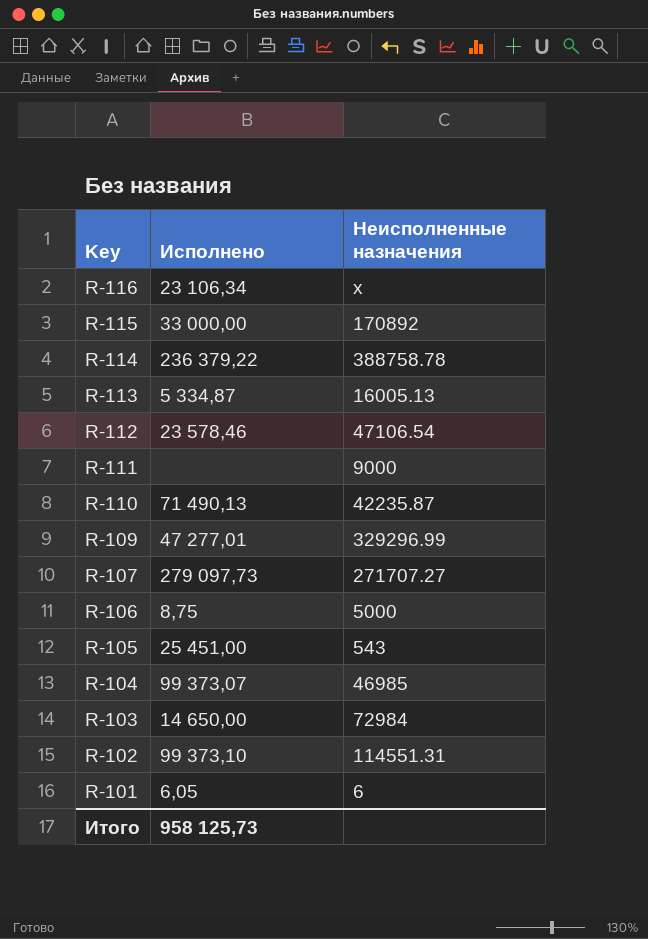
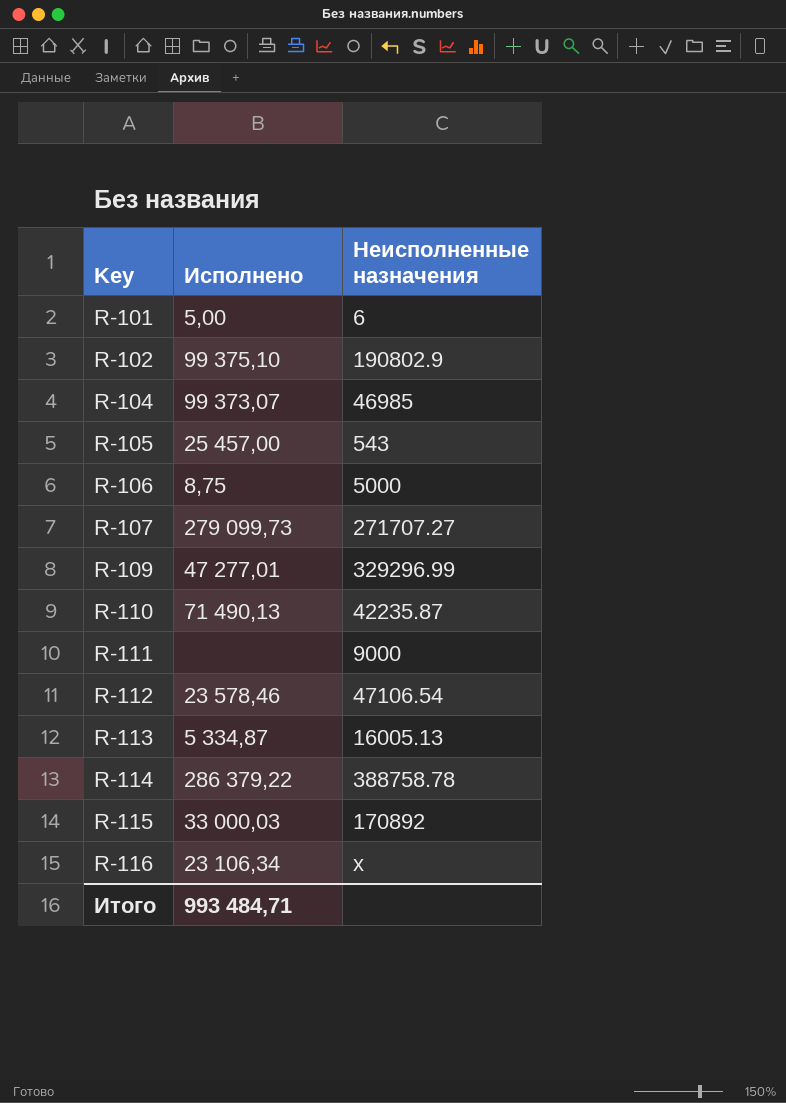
row order: Key descending -> Key ascending
row R-103: 14 650,00 | 72984 -> none
R-101 | Исполнено: 6,05 -> 5,00
R-102 | Исполнено: 99 373,10 -> 99 375,10
R-102 | Неисполненные назначения: 114551.31 -> 190802.9
R-105 | Исполнено: 25 451,00 -> 25 457,00
R-107 | Исполнено: 279 097,73 -> 279 099,73
R-114 | Исполнено: 236 379,22 -> 286 379,22
R-115 | Исполнено: 33 000,00 -> 33 000,03
Итого | Исполнено: 958 125,73 -> 993 484,71

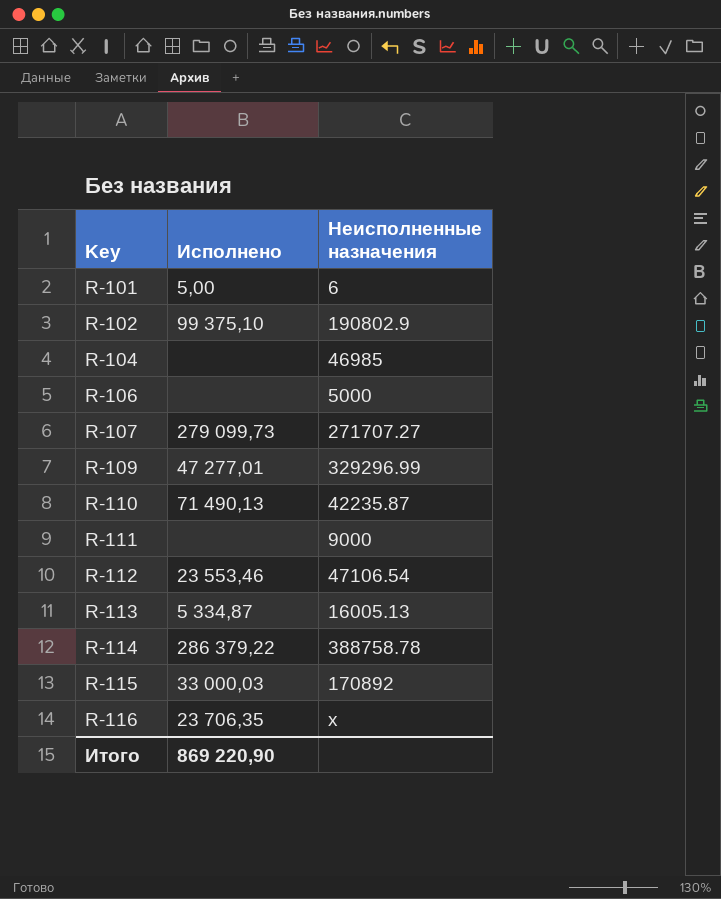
row R-105: 25 457,00 | 543 -> none
R-104 | Исполнено: 99 373,07 -> none
R-106 | Исполнено: 8,75 -> none
R-112 | Исполнено: 23 578,46 -> 23 553,46
R-116 | Исполнено: 23 106,34 -> 23 706,35
Итого | Исполнено: 993 484,71 -> 869 220,90

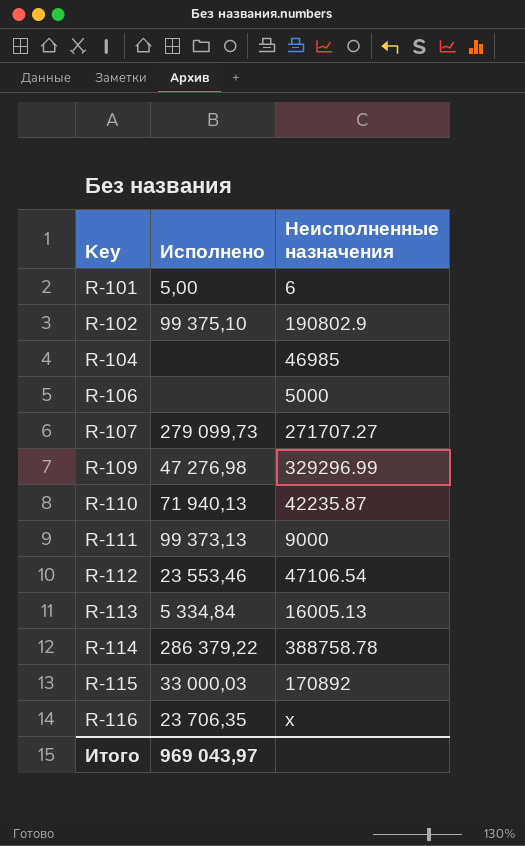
R-109 | Исполнено: 47 277,01 -> 47 276,98
R-110 | Исполнено: 71 490,13 -> 71 940,13
R-111 | Исполнено: none -> 99 373,13
R-113 | Исполнено: 5 334,87 -> 5 334,84
Итого | Исполнено: 869 220,90 -> 969 043,97

